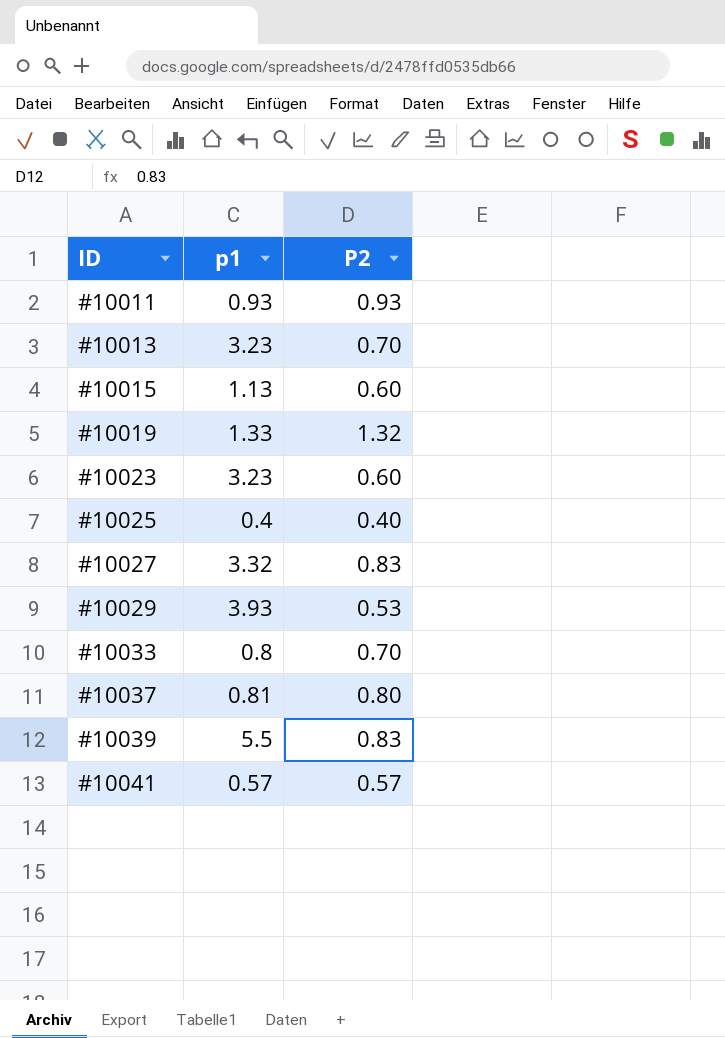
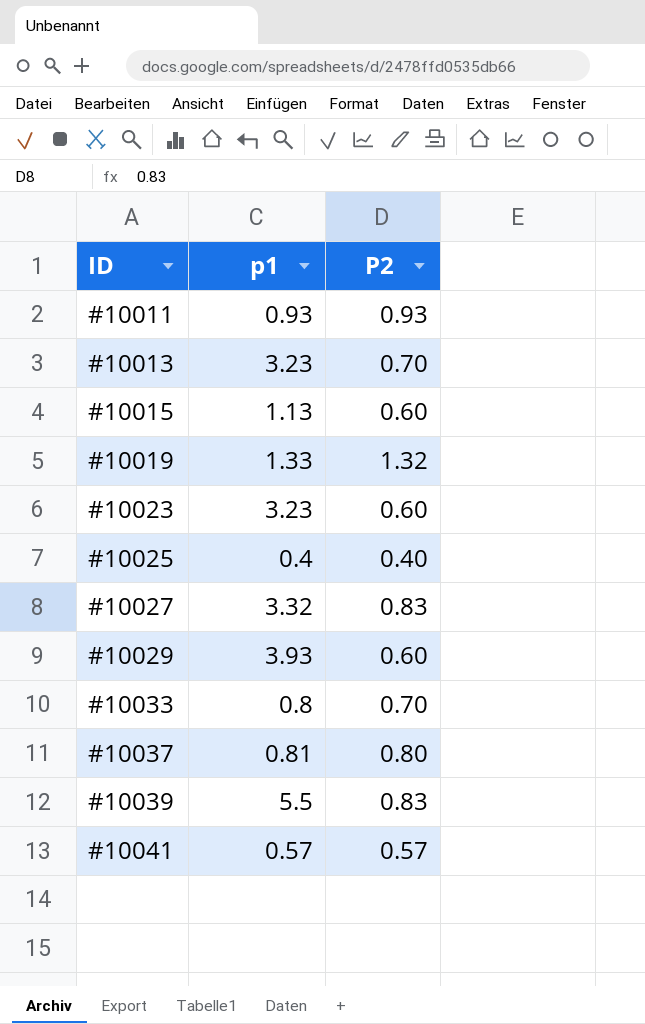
#10029 | P2: 0.53 -> 0.60

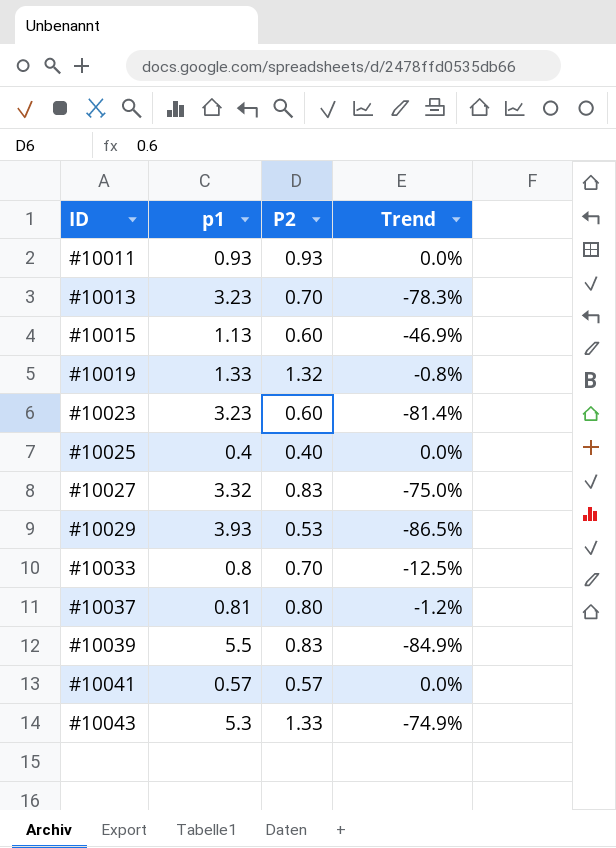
column Trend | formula: none -> ([P2] - [p1]) / [p1]
#10029 | P2: 0.60 -> 0.53
row #10043: none -> 5.3 | 1.33 | -74.9%

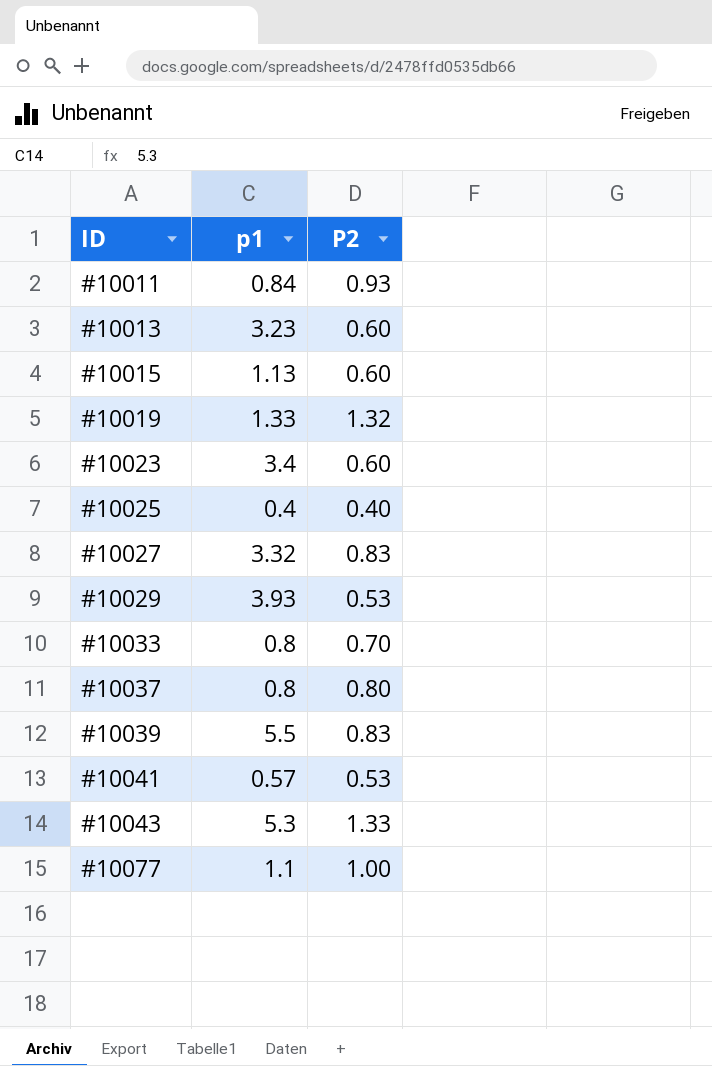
column Trend | formula: ([P2] - [p1]) / [p1] -> none
#10011 | p1: 0.93 -> 0.84
#10013 | P2: 0.70 -> 0.60
#10023 | p1: 3.23 -> 3.4
#10037 | p1: 0.81 -> 0.8
#10041 | P2: 0.57 -> 0.53
row #10077: none -> 1.1 | 1.00

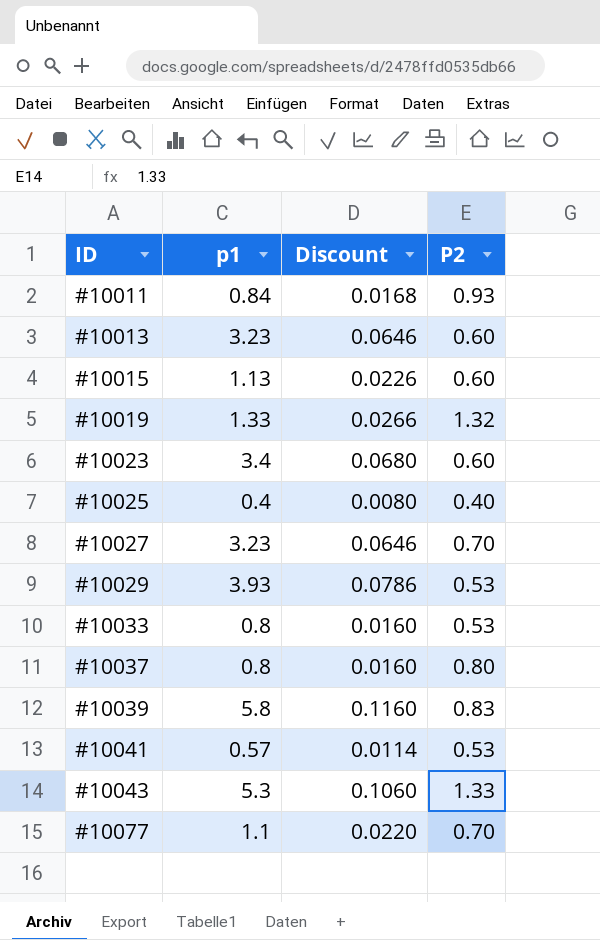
column Discount | formula: none -> [p1] * 0.02
#10027 | p1: 3.32 -> 3.23
#10027 | P2: 0.83 -> 0.70
#10033 | P2: 0.70 -> 0.53
#10039 | p1: 5.5 -> 5.8
#10077 | P2: 1.00 -> 0.70

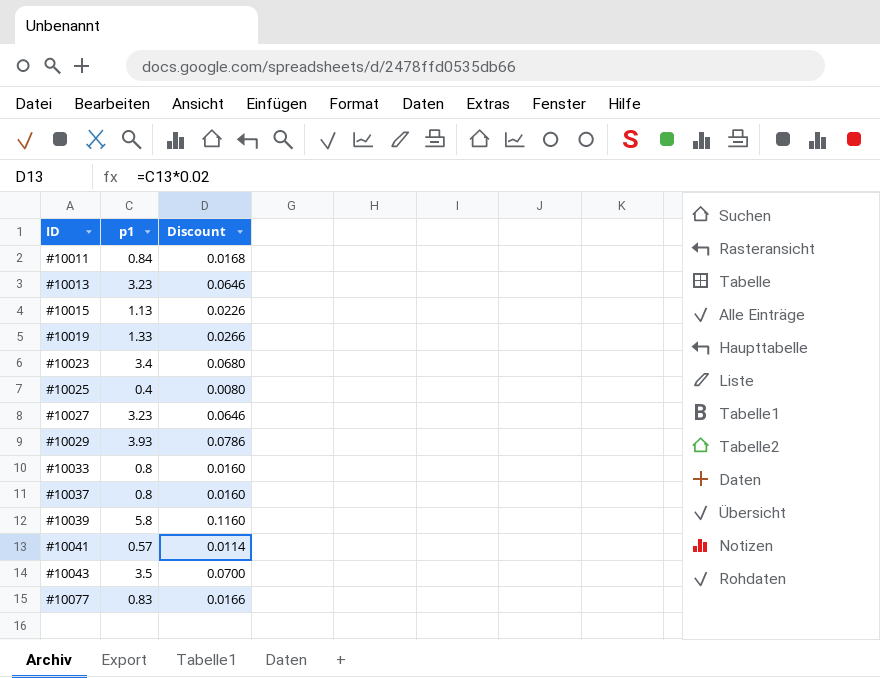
column P2 | position: 4 -> none
#10043 | p1: 5.3 -> 3.5
#10043 | Discount: 0.1060 -> 0.0700
#10077 | p1: 1.1 -> 0.83
#10077 | Discount: 0.0220 -> 0.0166

